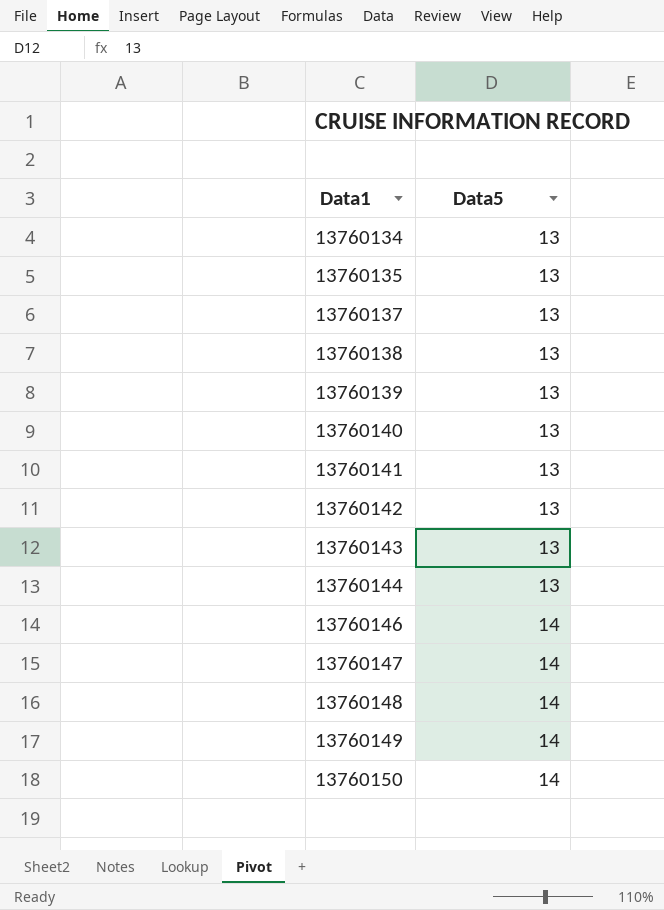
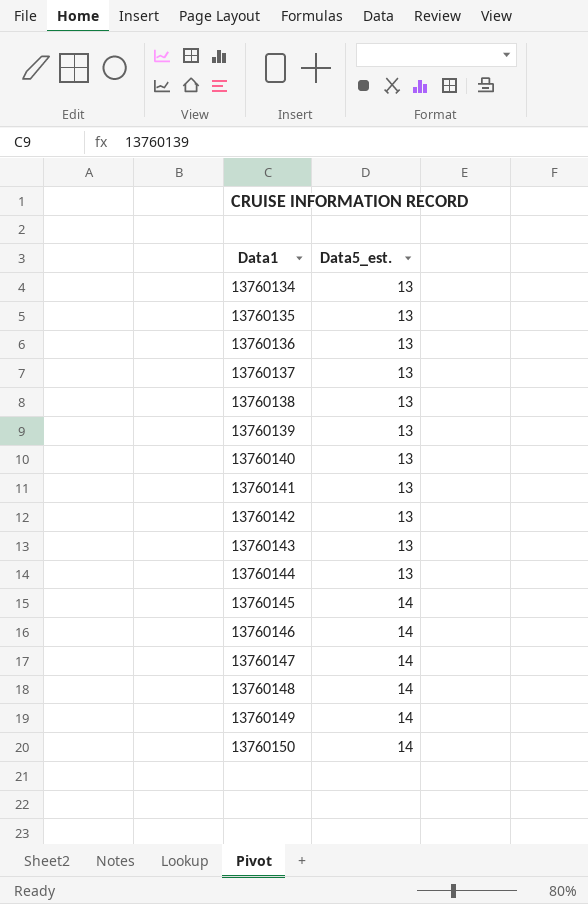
column name: Data5 -> Data5_est.
row 13760136: none -> 13
row 13760145: none -> 14

